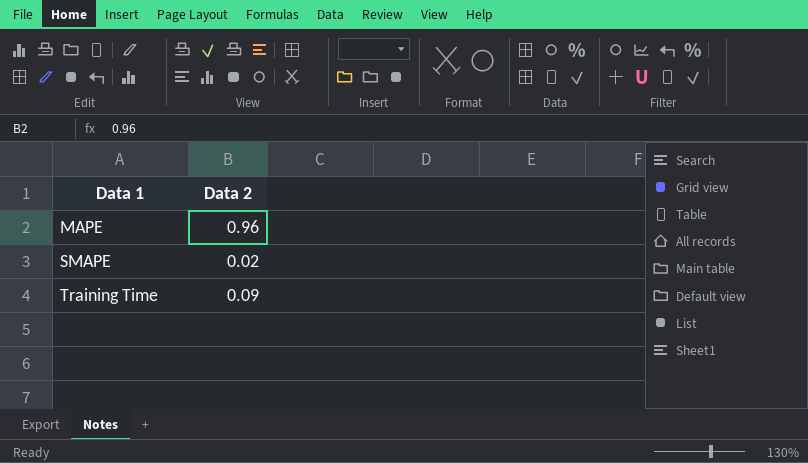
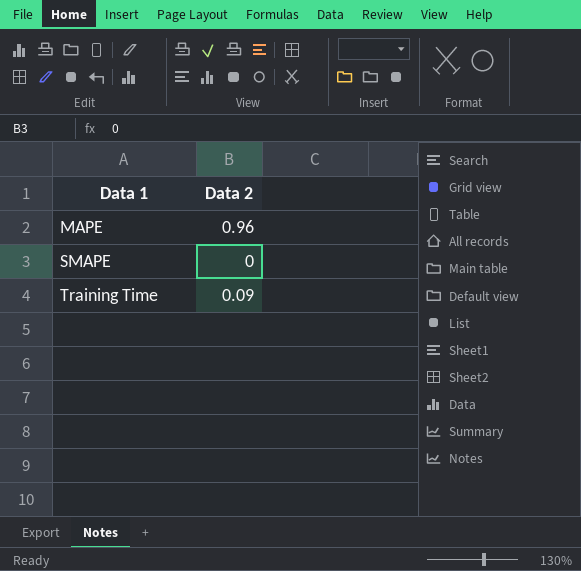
SMAPE | Data 2: 0.02 -> 0

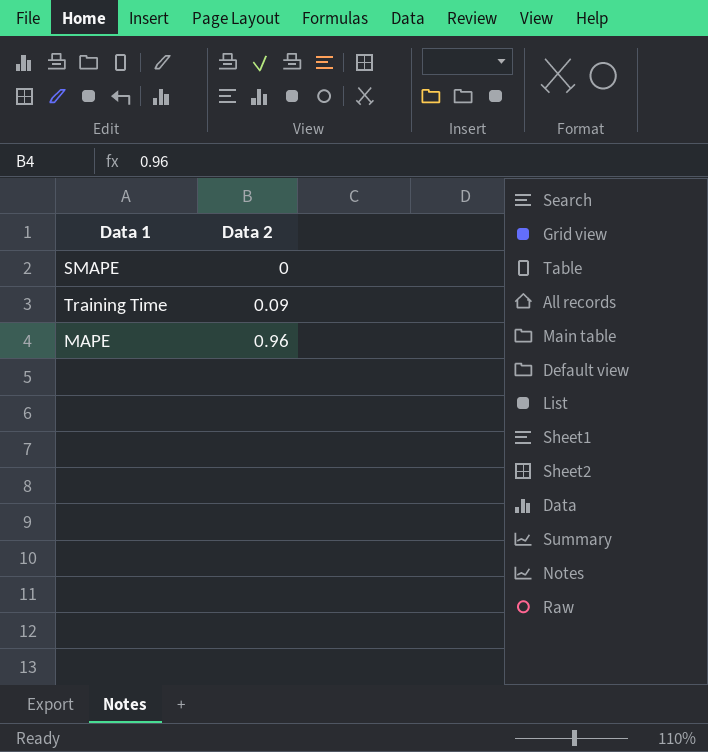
row order: Data 1 ascending -> Data 2 ascending

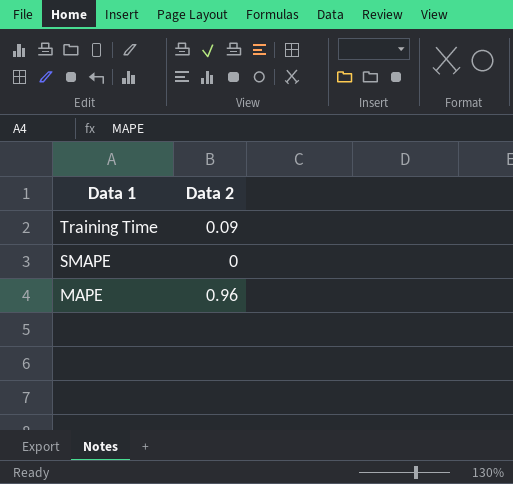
row order: Data 2 ascending -> Data 1 descending

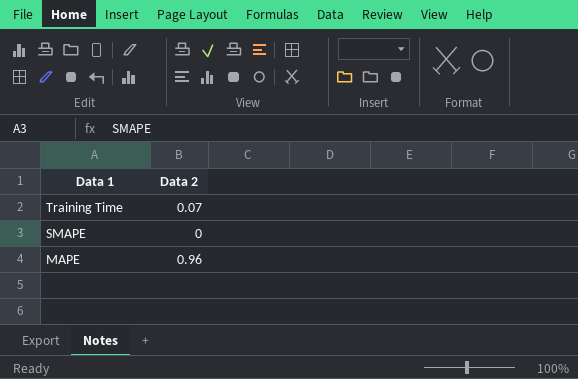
Training Time | Data 2: 0.09 -> 0.07

